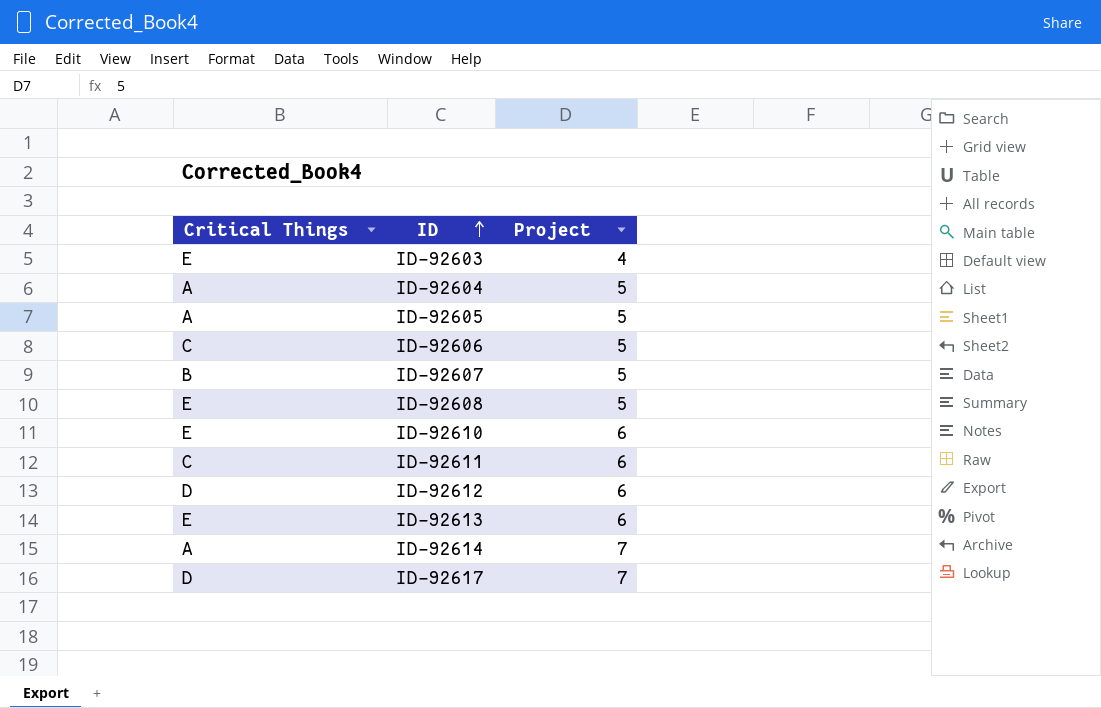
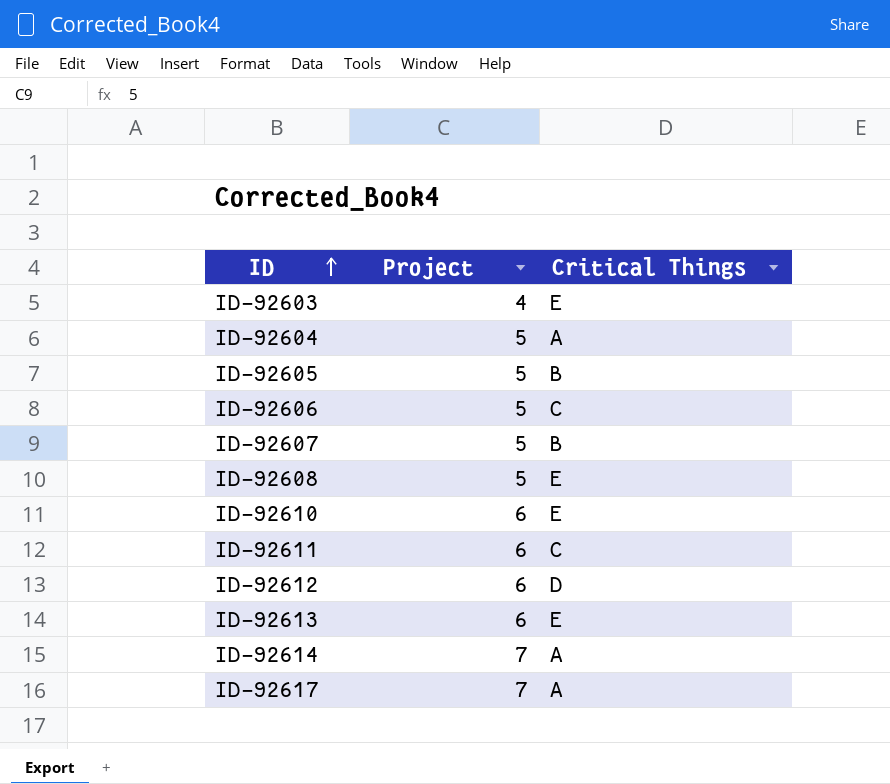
column Critical Things | position: 1 -> 3
ID-92605 | Critical Things: A -> B
ID-92617 | Critical Things: D -> A

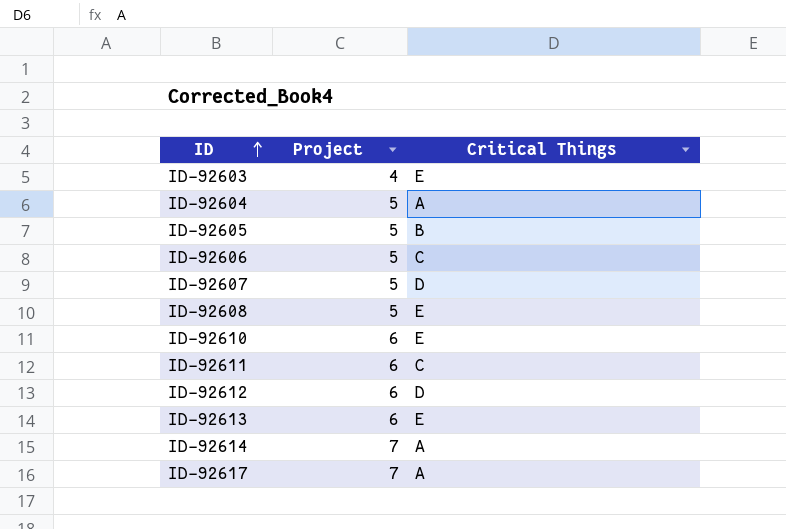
ID-92607 | Critical Things: B -> D

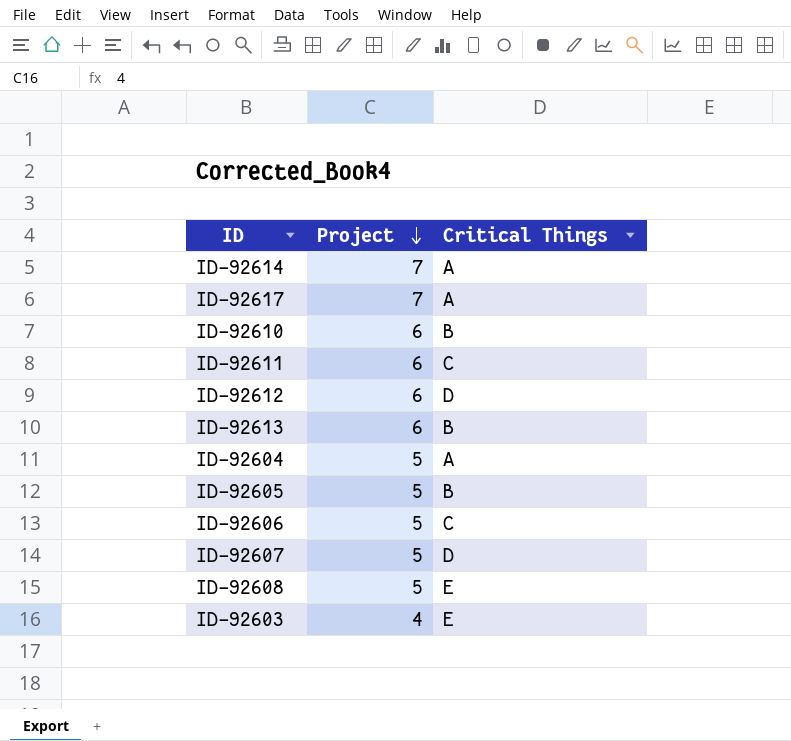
row order: ID ascending -> Project descending
ID-92610 | Critical Things: E -> B
ID-92613 | Critical Things: E -> B

